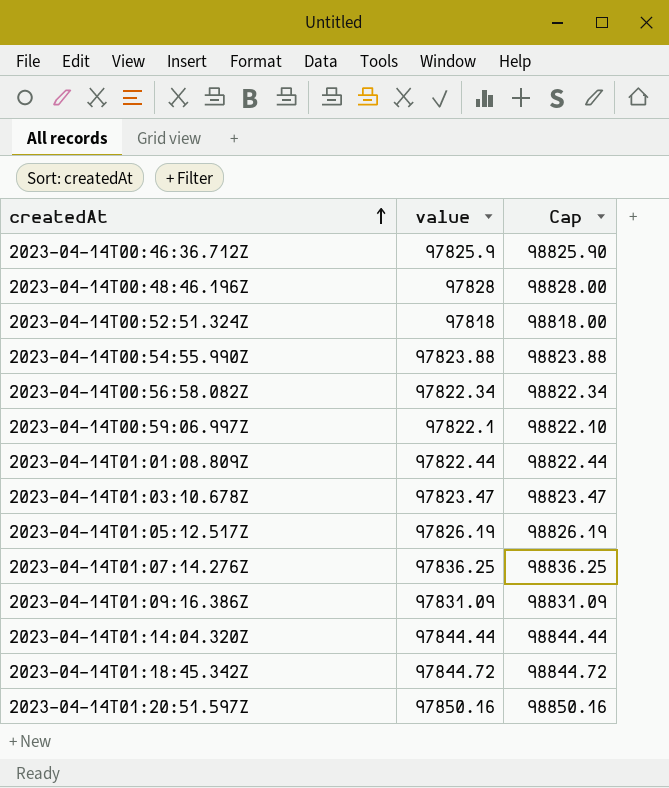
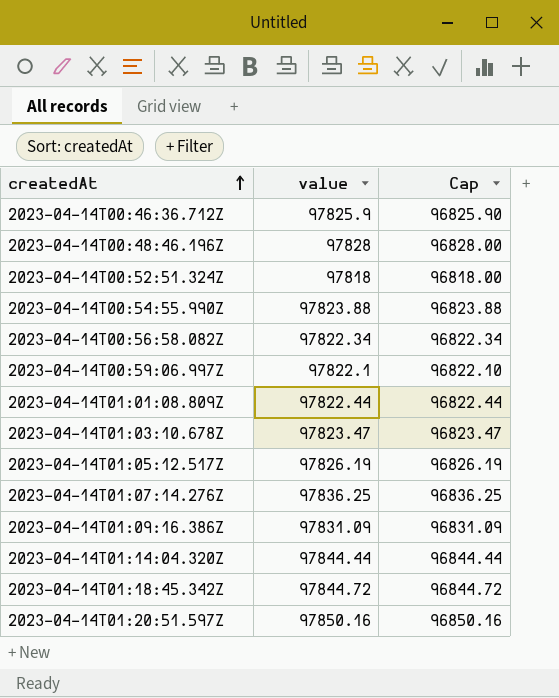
column Cap | formula: [value] + 1000 -> [value] - 1000

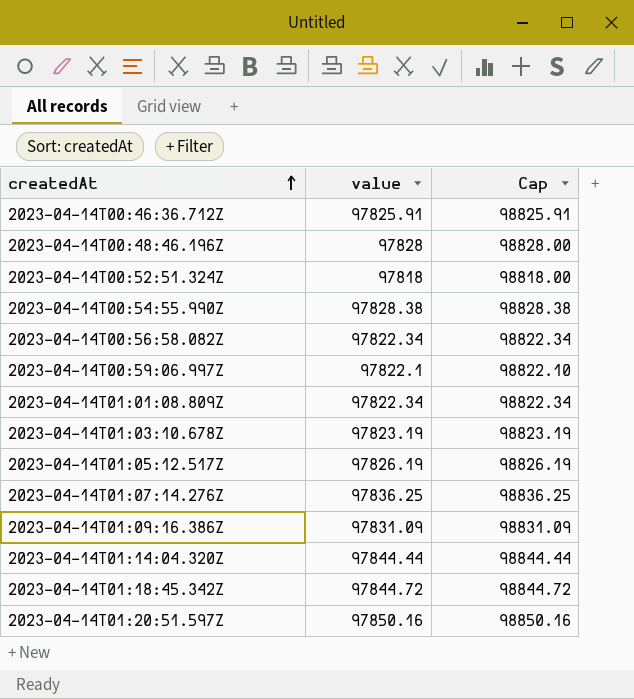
column Cap | formula: [value] - 1000 -> [value] + 1000
2023-04-14T00:46:36.712Z | value: 97825.9 -> 97825.91
2023-04-14T00:54:55.990Z | value: 97823.88 -> 97828.38
2023-04-14T01:01:08.809Z | value: 97822.44 -> 97822.34
2023-04-14T01:03:10.678Z | value: 97823.47 -> 97823.19

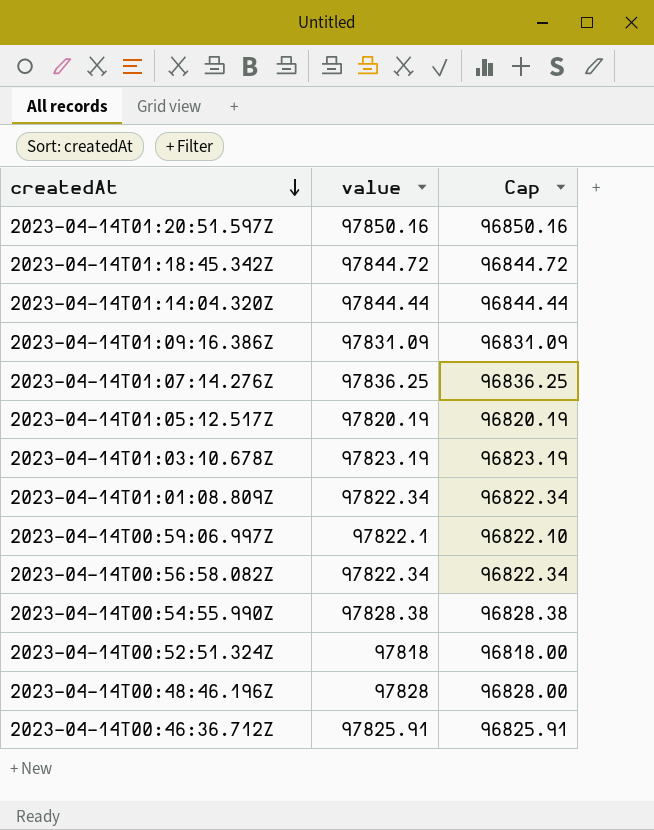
row order: createdAt ascending -> createdAt descending
column Cap | formula: [value] + 1000 -> [value] - 1000
2023-04-14T01:05:12.517Z | value: 97826.19 -> 97820.19

